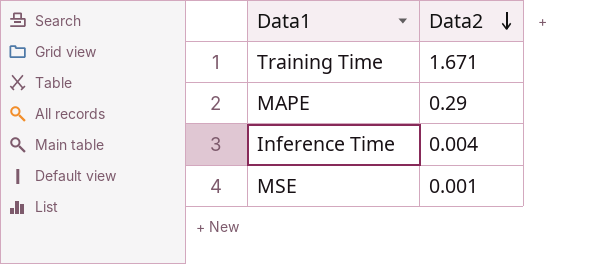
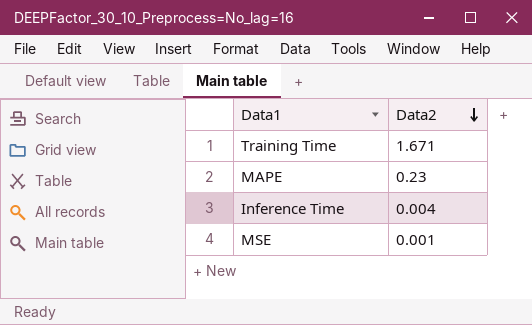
MAPE | Data2: 0.29 -> 0.23

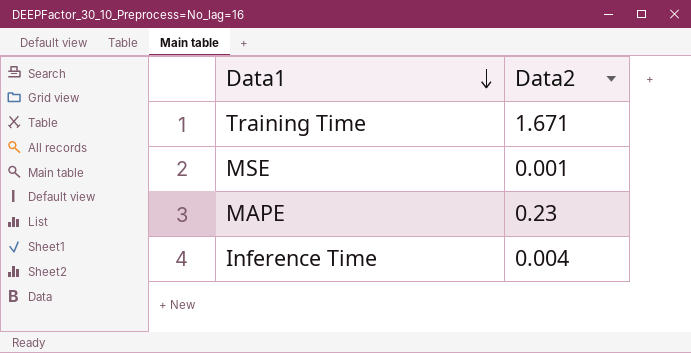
row order: Data2 descending -> Data1 descending

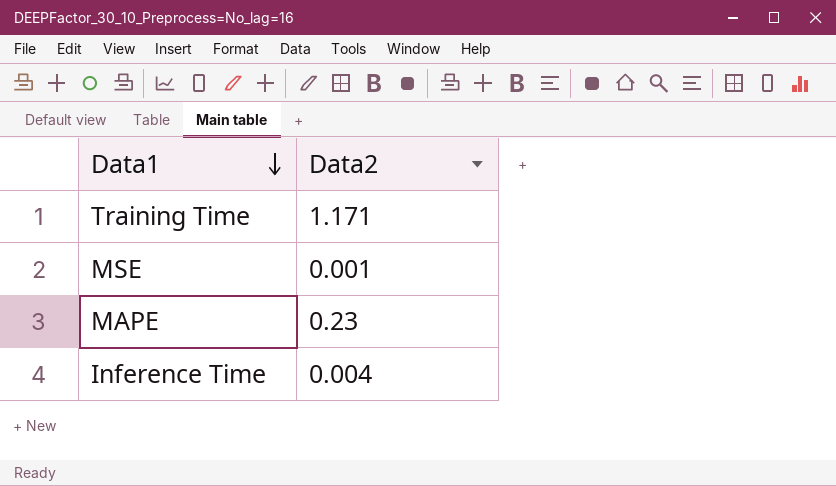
Training Time | Data2: 1.671 -> 1.171

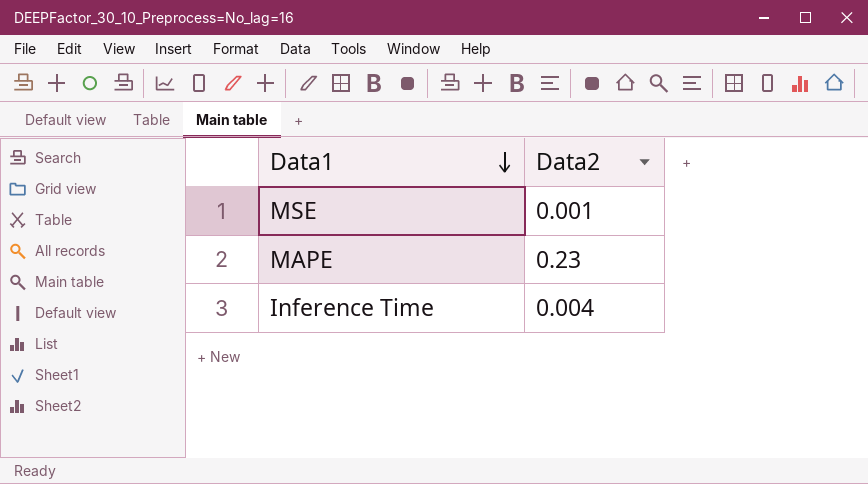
row Training Time: 1.171 -> none

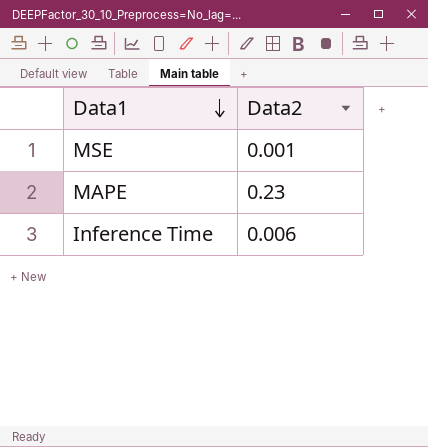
Inference Time | Data2: 0.004 -> 0.006

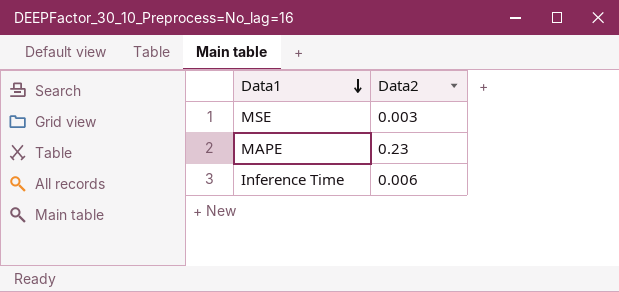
MSE | Data2: 0.001 -> 0.003

